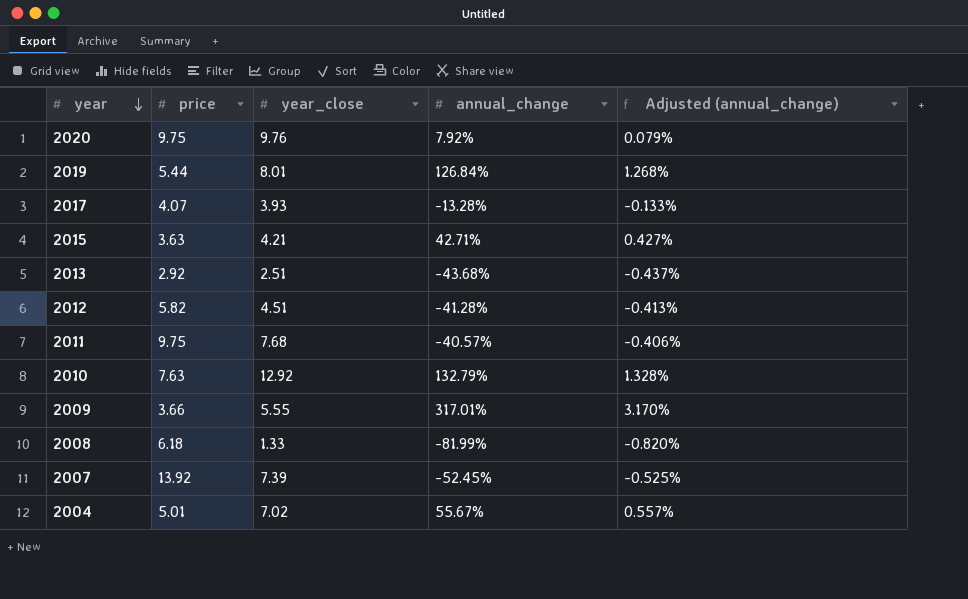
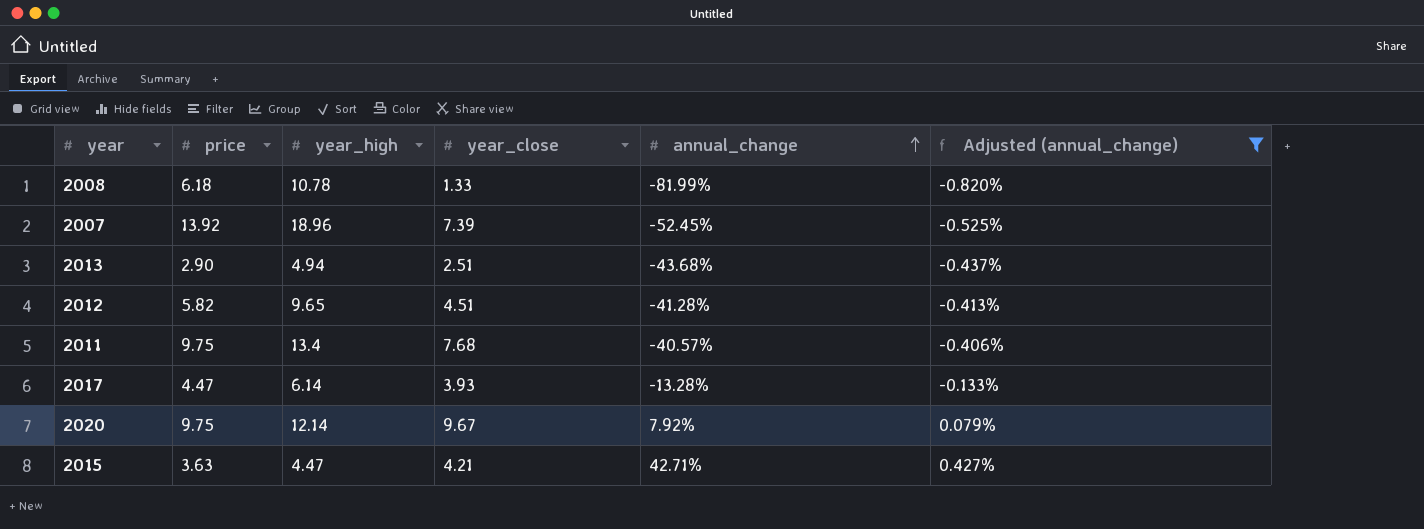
filter: none -> Adjusted (annual_change) <= 0.427%
row order: year descending -> annual_change ascending
column year_high | position: none -> 3
2013 | price: 2.92 -> 2.90
2017 | price: 4.07 -> 4.47
2020 | year_close: 9.76 -> 9.67

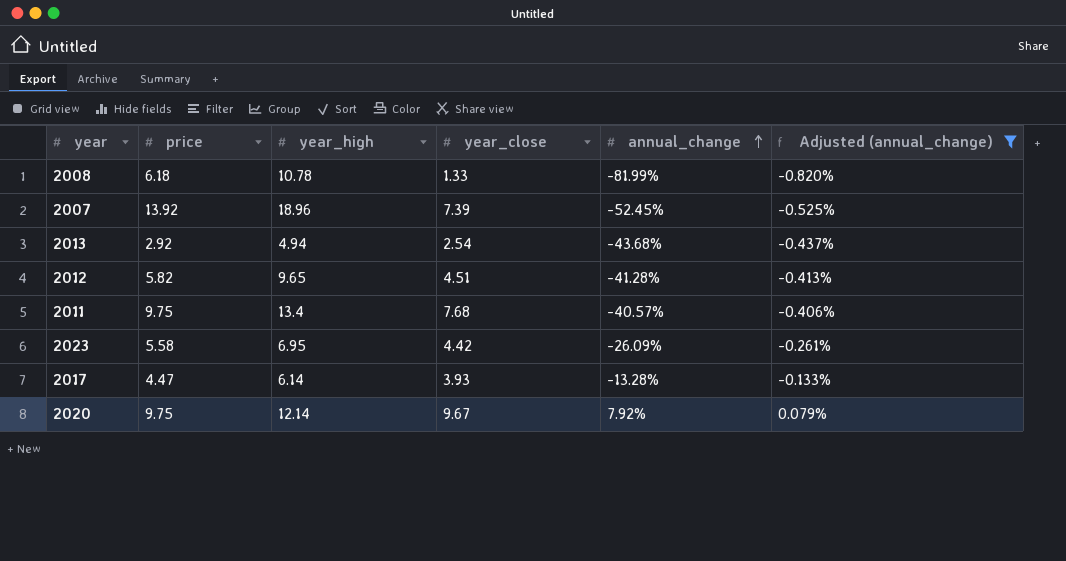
row 2015: 3.63 | 4.47 | 4.21 | 42.71% | 0.427% -> none
2013 | price: 2.90 -> 2.92
2013 | year_close: 2.51 -> 2.54
row 2023: none -> 5.58 | 6.95 | 4.42 | -26.09% | -0.261%

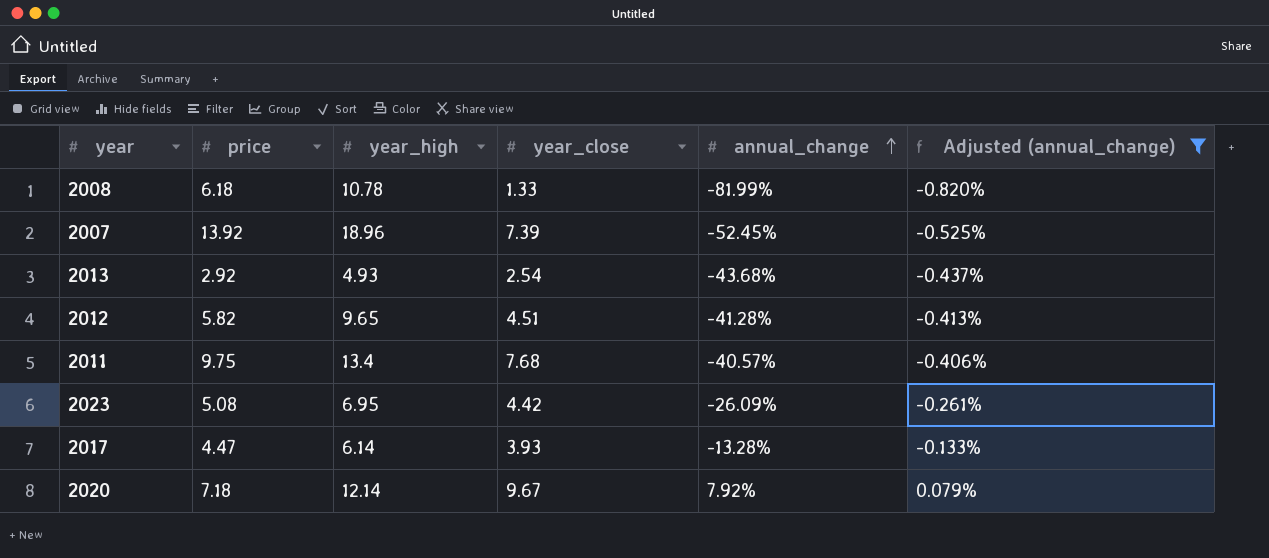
2013 | year_high: 4.94 -> 4.93
2023 | price: 5.58 -> 5.08
2020 | price: 9.75 -> 7.18

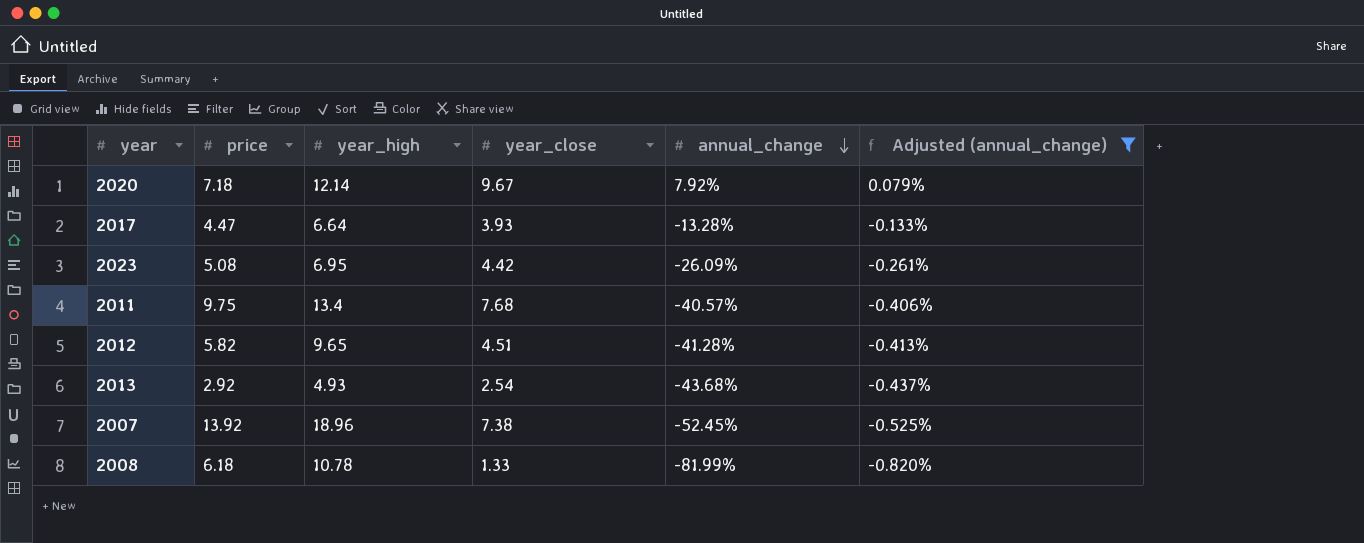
row order: annual_change ascending -> annual_change descending
2017 | year_high: 6.14 -> 6.64
2007 | year_close: 7.39 -> 7.38

